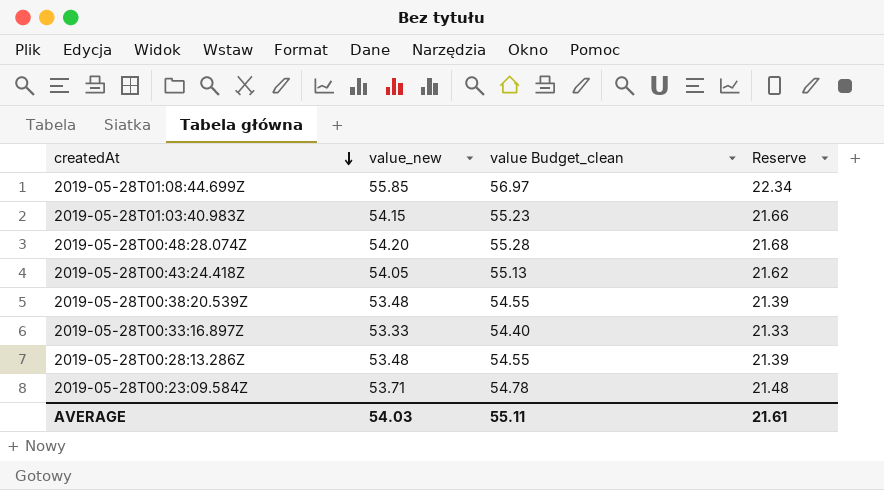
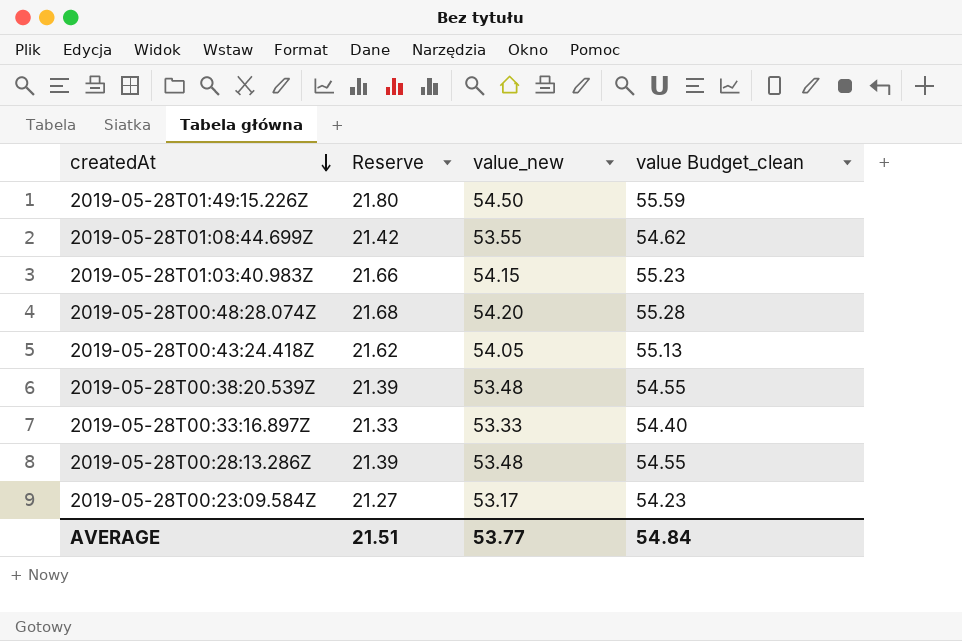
column Reserve | position: 4 -> 2
row 2019-05-28T01:49:15.226Z: none -> 21.80 | 54.50 | 55.59
2019-05-28T01:08:44.699Z | Reserve: 22.34 -> 21.42
2019-05-28T01:08:44.699Z | value_new: 55.85 -> 53.55
2019-05-28T01:08:44.699Z | value Budget_clean: 56.97 -> 54.62
2019-05-28T00:23:09.584Z | Reserve: 21.48 -> 21.27
2019-05-28T00:23:09.584Z | value_new: 53.71 -> 53.17
2019-05-28T00:23:09.584Z | value Budget_clean: 54.78 -> 54.23
AVERAGE | Reserve: 21.61 -> 21.51
AVERAGE | value_new: 54.03 -> 53.77
AVERAGE | value Budget_clean: 55.11 -> 54.84

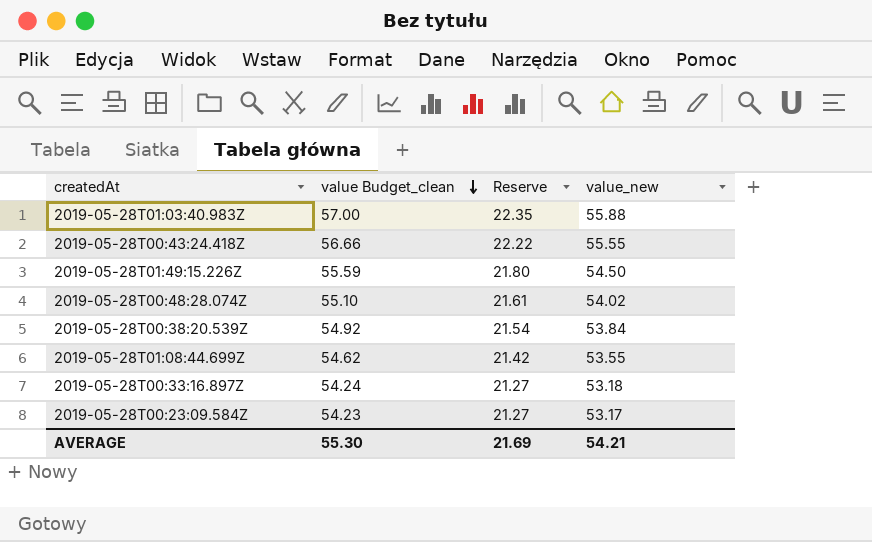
row order: createdAt descending -> value Budget_clean descending
column value Budget_clean | position: 4 -> 2
row 2019-05-28T00:28:13.286Z: 21.39 | 53.48 | 54.55 -> none
2019-05-28T01:03:40.983Z | value Budget_clean: 55.23 -> 57.00
2019-05-28T01:03:40.983Z | Reserve: 21.66 -> 22.35
2019-05-28T01:03:40.983Z | value_new: 54.15 -> 55.88
2019-05-28T00:43:24.418Z | value Budget_clean: 55.13 -> 56.66
2019-05-28T00:43:24.418Z | Reserve: 21.62 -> 22.22
2019-05-28T00:43:24.418Z | value_new: 54.05 -> 55.55
2019-05-28T00:48:28.074Z | value Budget_clean: 55.28 -> 55.10
2019-05-28T00:48:28.074Z | Reserve: 21.68 -> 21.61
2019-05-28T00:48:28.074Z | value_new: 54.20 -> 54.02
2019-05-28T00:38:20.539Z | value Budget_clean: 54.55 -> 54.92
2019-05-28T00:38:20.539Z | Reserve: 21.39 -> 21.54
2019-05-28T00:38:20.539Z | value_new: 53.48 -> 53.84
2019-05-28T00:33:16.897Z | value Budget_clean: 54.40 -> 54.24
2019-05-28T00:33:16.897Z | Reserve: 21.33 -> 21.27
2019-05-28T00:33:16.897Z | value_new: 53.33 -> 53.18
AVERAGE | value Budget_clean: 54.84 -> 55.30
AVERAGE | Reserve: 21.51 -> 21.69
AVERAGE | value_new: 53.77 -> 54.21

